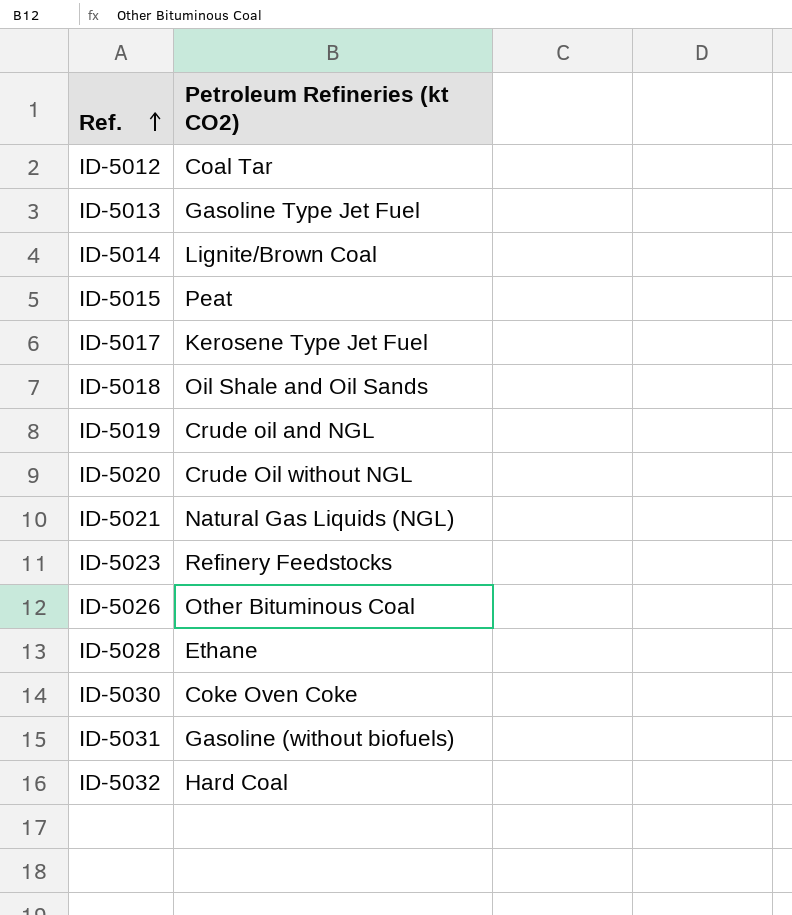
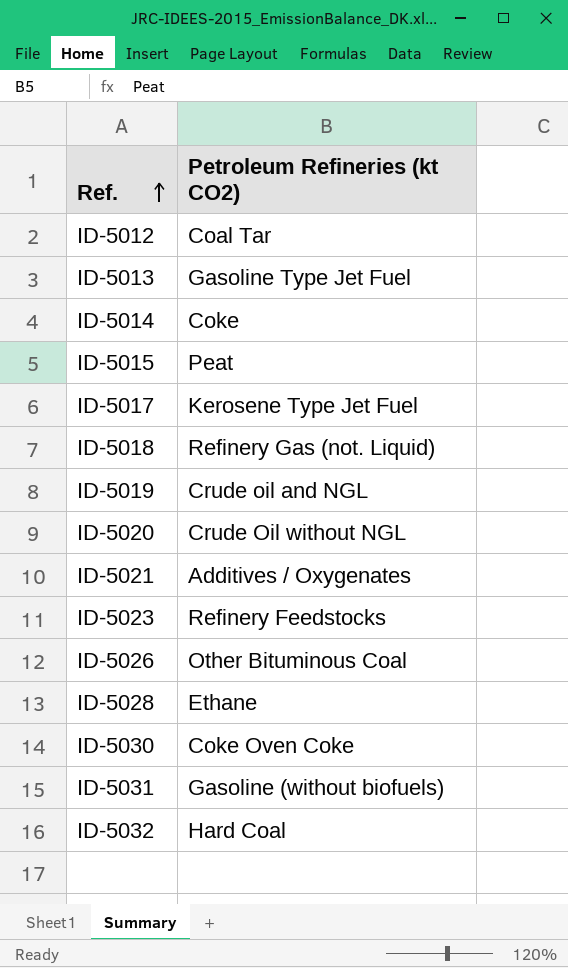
ID-5014 | Petroleum Refineries (kt CO2): Lignite/Brown Coal -> Coke
ID-5018 | Petroleum Refineries (kt CO2): Oil Shale and Oil Sands -> Refinery Gas (not. Liquid)
ID-5021 | Petroleum Refineries (kt CO2): Natural Gas Liquids (NGL) -> Additives / Oxygenates

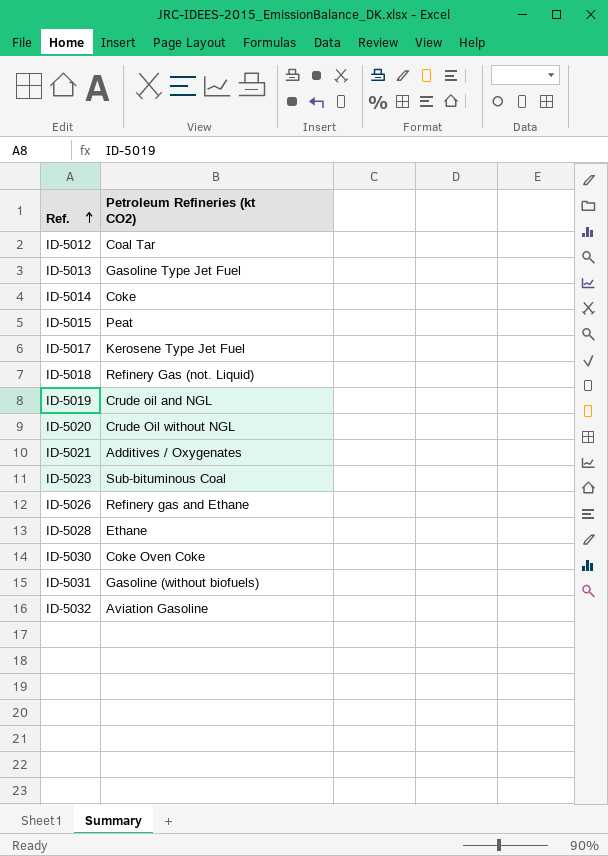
ID-5023 | Petroleum Refineries (kt CO2): Refinery Feedstocks -> Sub-bituminous Coal
ID-5026 | Petroleum Refineries (kt CO2): Other Bituminous Coal -> Refinery gas and Ethane
ID-5032 | Petroleum Refineries (kt CO2): Hard Coal -> Aviation Gasoline

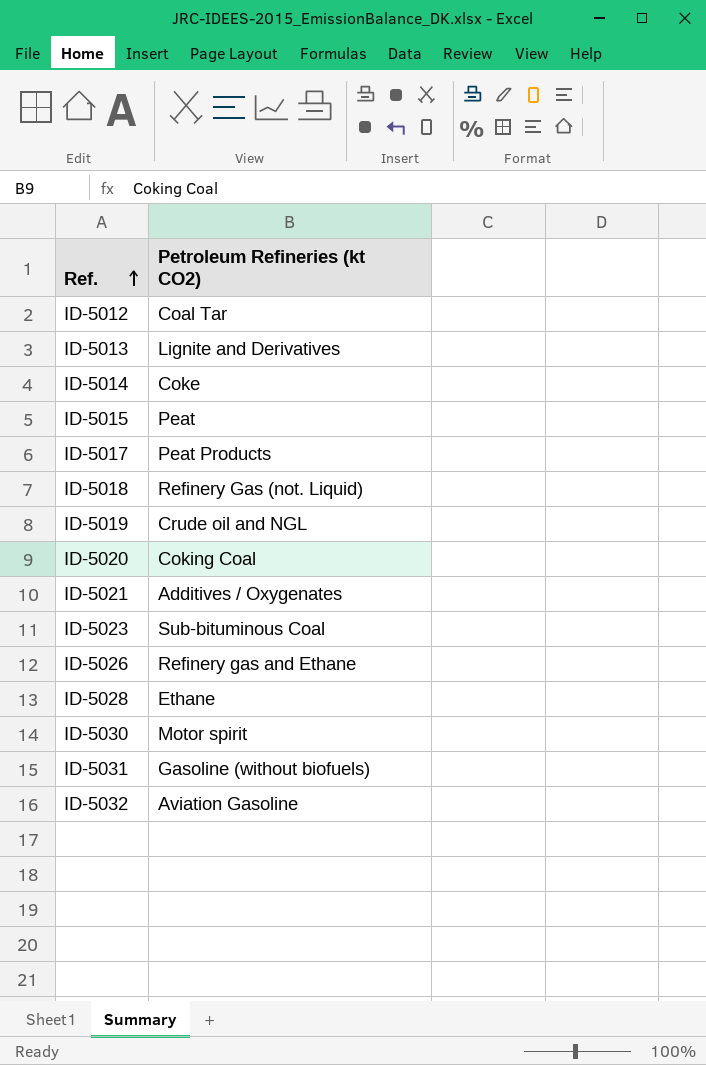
ID-5013 | Petroleum Refineries (kt CO2): Gasoline Type Jet Fuel -> Lignite and Derivatives
ID-5017 | Petroleum Refineries (kt CO2): Kerosene Type Jet Fuel -> Peat Products
ID-5020 | Petroleum Refineries (kt CO2): Crude Oil without NGL -> Coking Coal
ID-5030 | Petroleum Refineries (kt CO2): Coke Oven Coke -> Motor spirit

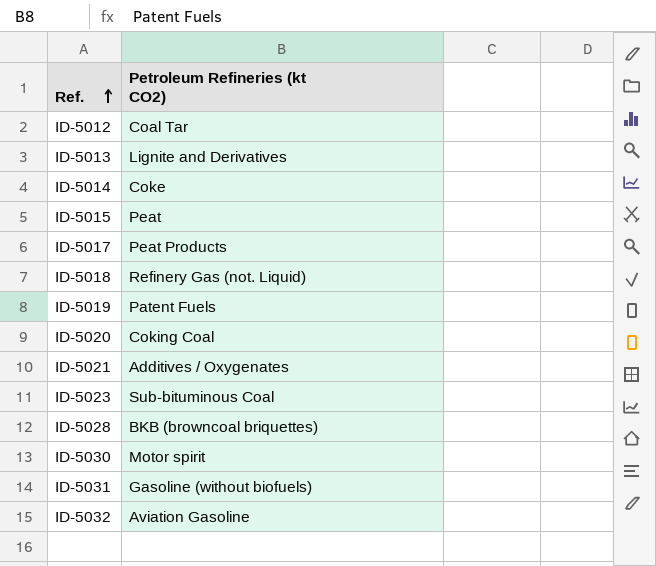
row ID-5026: Refinery gas and Ethane -> none
ID-5019 | Petroleum Refineries (kt CO2): Crude oil and NGL -> Patent Fuels
ID-5028 | Petroleum Refineries (kt CO2): Ethane -> BKB (browncoal briquettes)

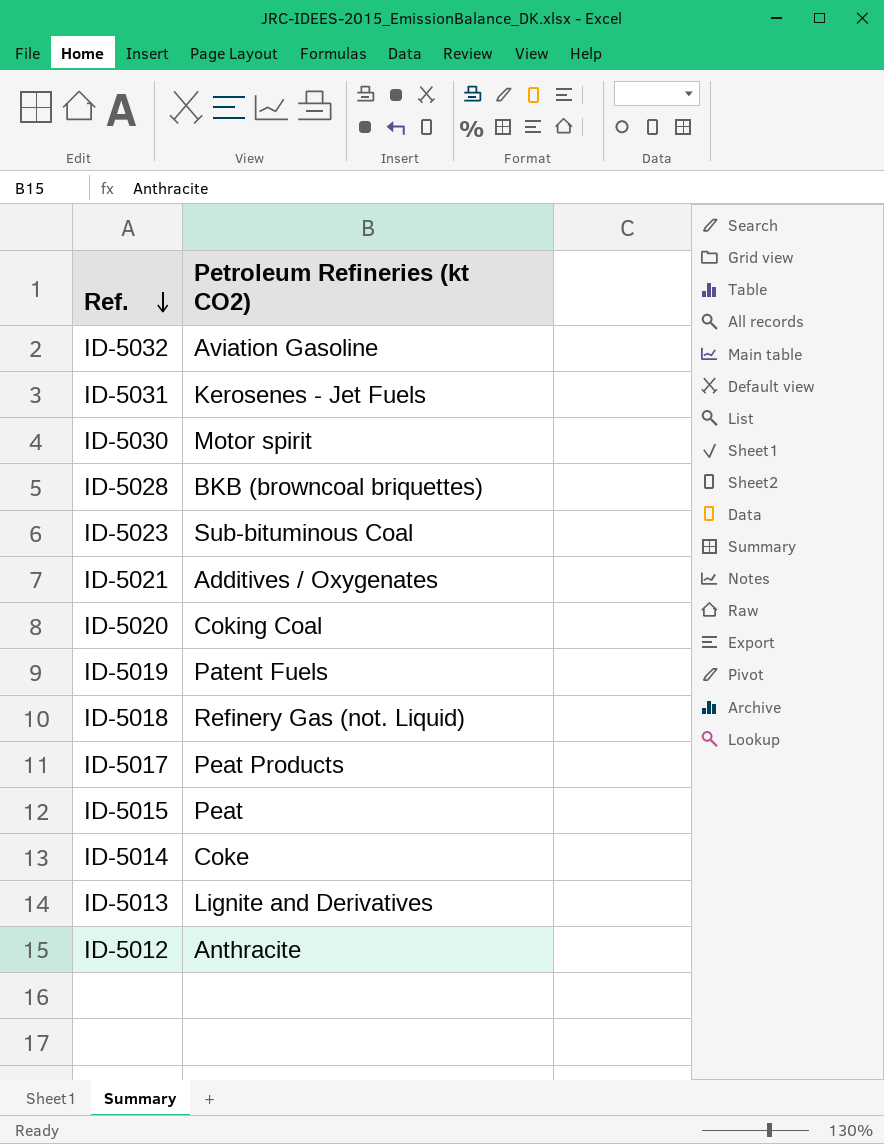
row order: Ref. ascending -> Ref. descending
ID-5031 | Petroleum Refineries (kt CO2): Gasoline (without biofuels) -> Kerosenes - Jet Fuels
ID-5012 | Petroleum Refineries (kt CO2): Coal Tar -> Anthracite

